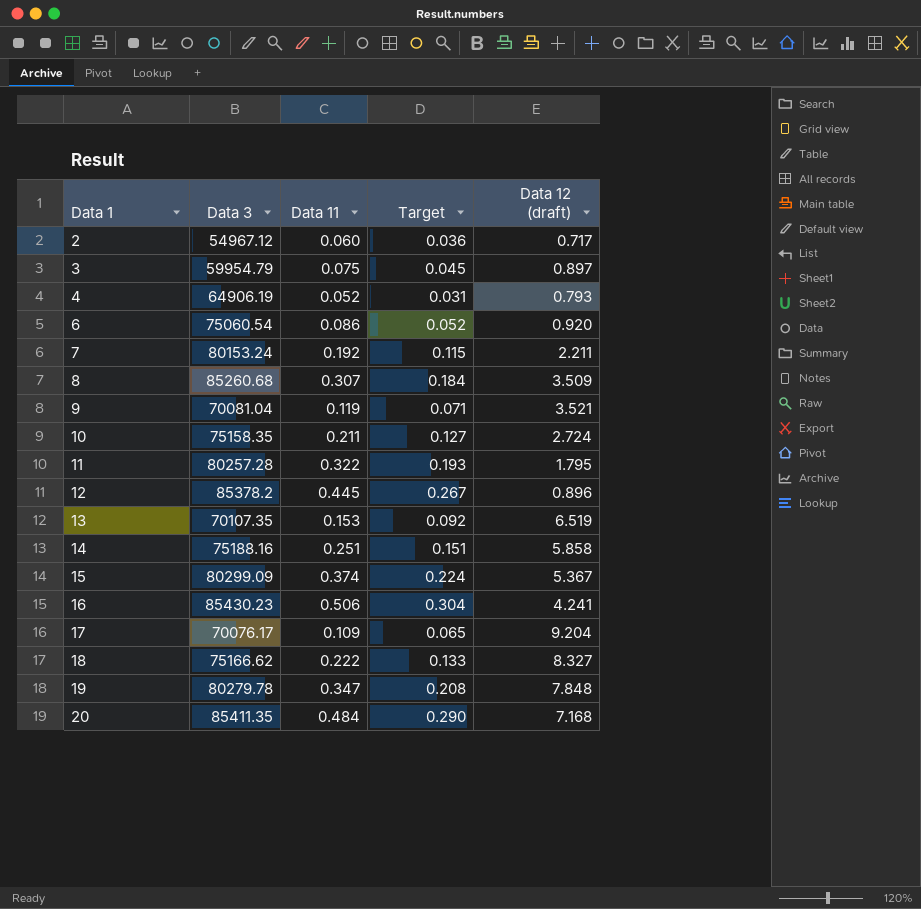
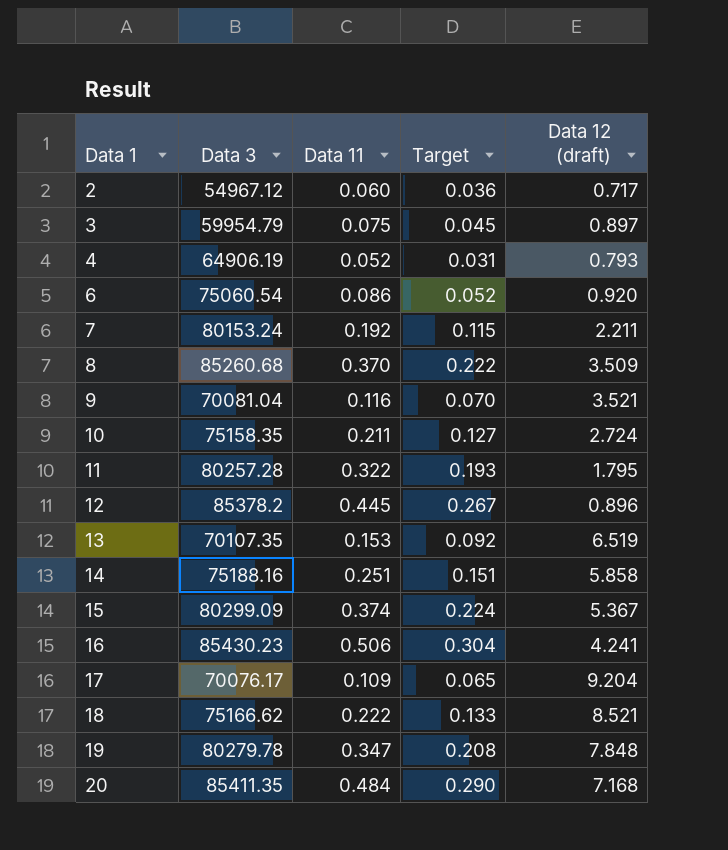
8 | Data 11: 0.307 -> 0.370
8 | Target: 0.184 -> 0.222
9 | Data 11: 0.119 -> 0.116
9 | Target: 0.071 -> 0.070
18 | Data 12 (draft): 8.327 -> 8.521

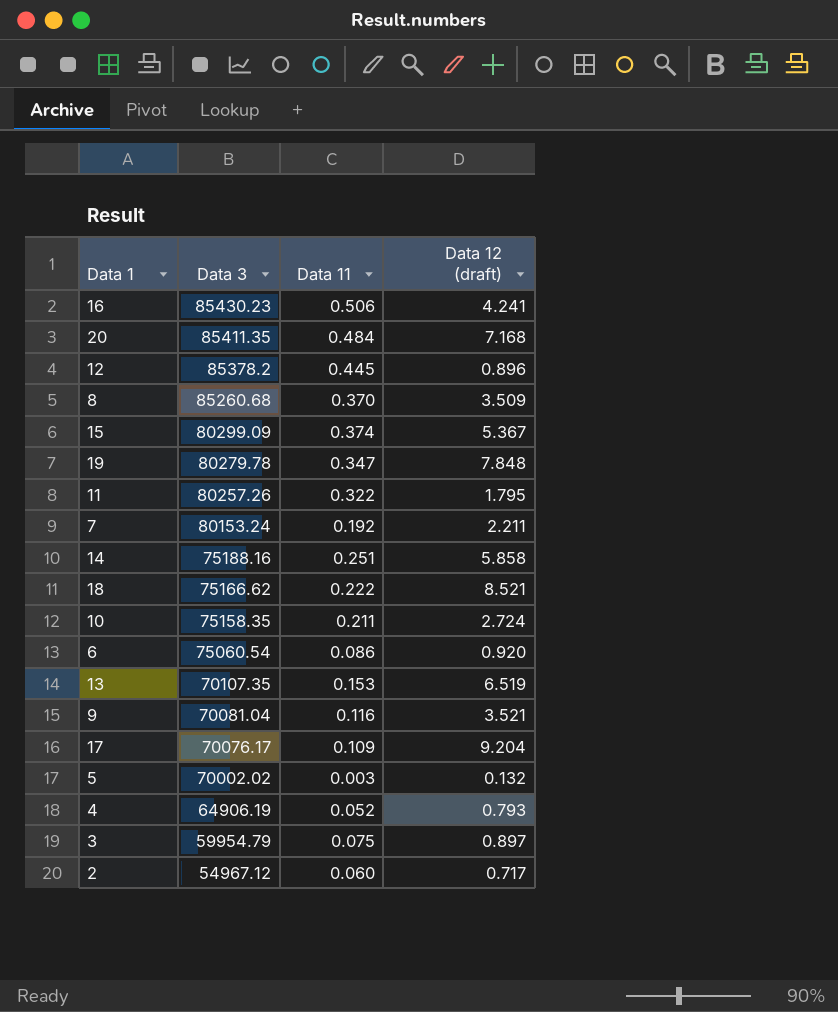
row order: Data 1 ascending -> Data 3 descending
column Target | formula: [Data 11] * 0.6 -> none
11 | Data 3: 80257.28 -> 80257.26
row 5: none -> 70002.02 | 0.003 | 0.132

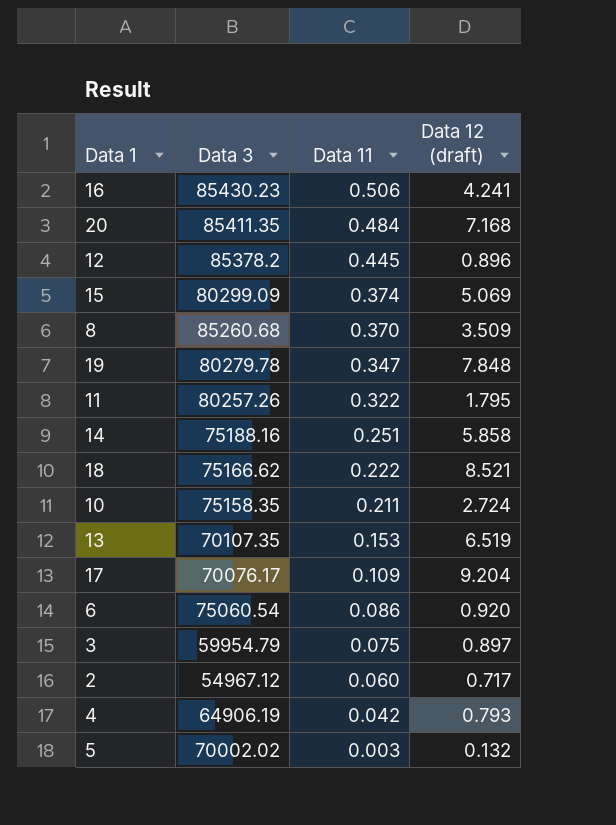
row order: Data 3 descending -> Data 11 descending
row 7: 80153.24 | 0.192 | 2.211 -> none
row 9: 70081.04 | 0.116 | 3.521 -> none
15 | Data 12 (draft): 5.367 -> 5.069
4 | Data 11: 0.052 -> 0.042

